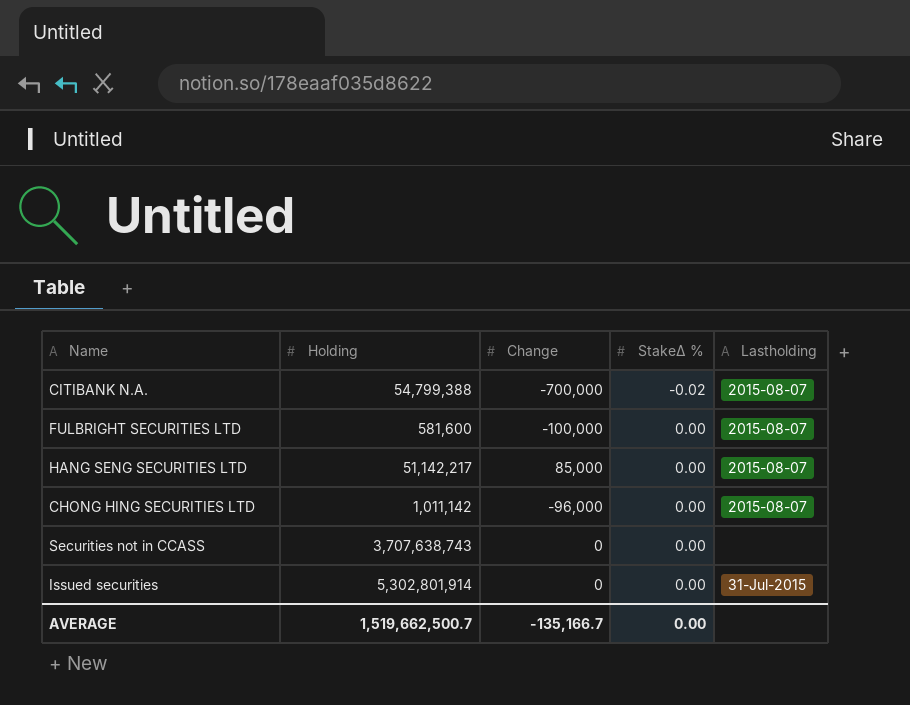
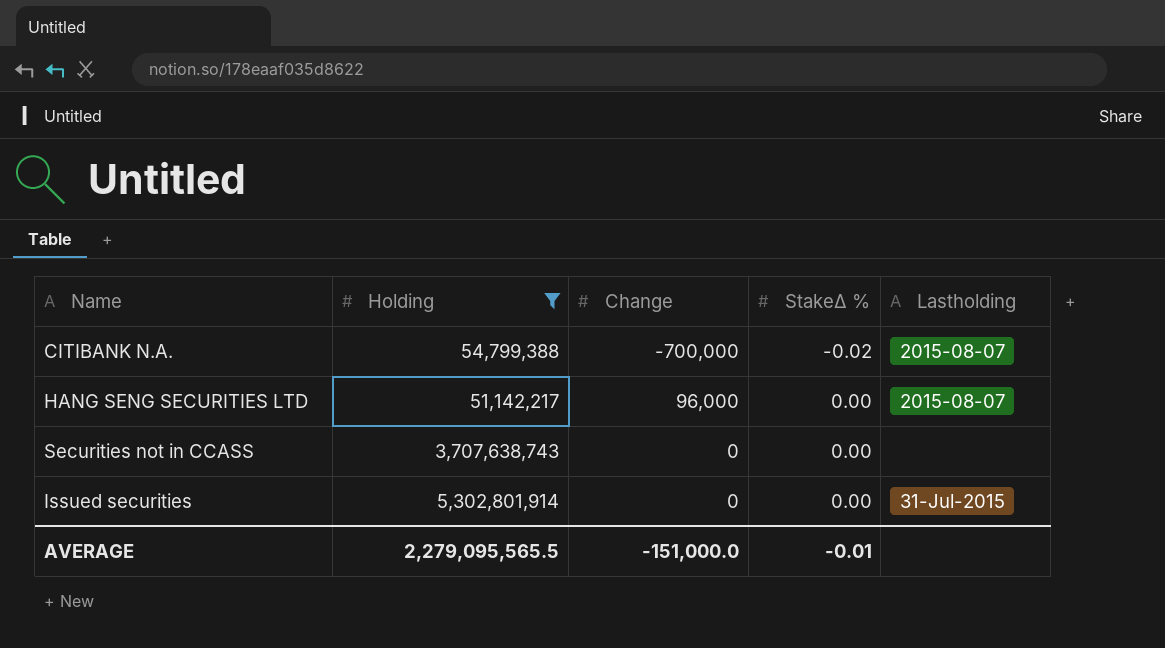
filter: none -> Holding >= 51,142,217
HANG SENG SECURITIES LTD | Change: 85,000 -> 96,000
AVERAGE | Holding: 1,519,662,500.7 -> 2,279,095,565.5
AVERAGE | Change: -135,166.7 -> -151,000.0
AVERAGE | StakeΔ %: 0.00 -> -0.01

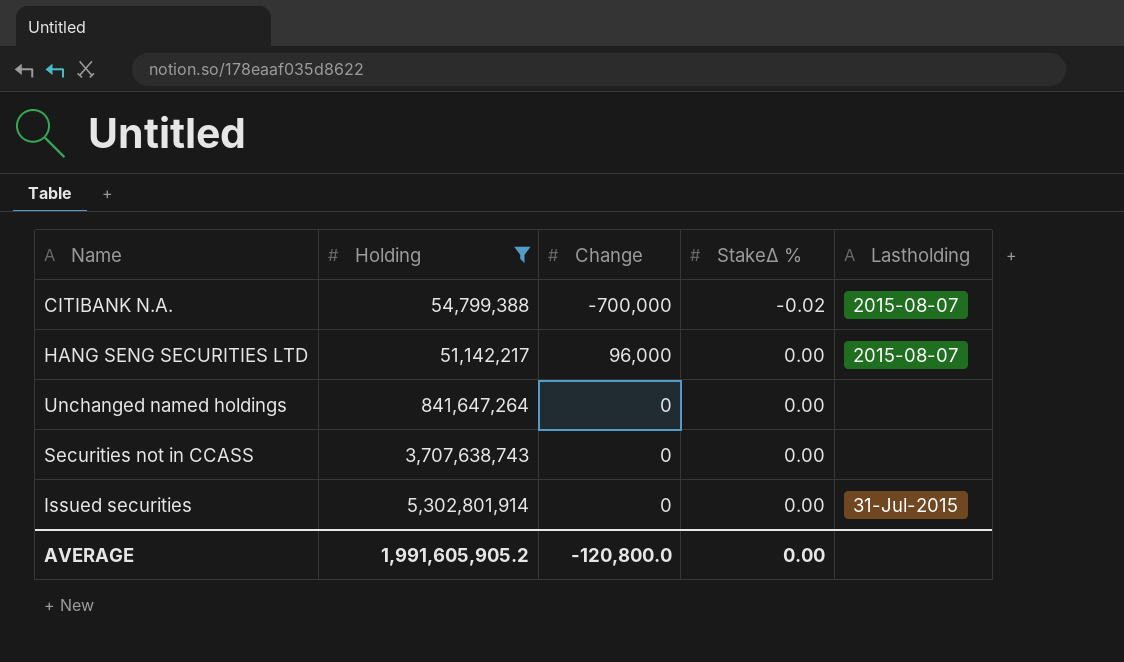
row Unchanged named holdings: none -> 841,647,264 | 0 | 0.00 | none
AVERAGE | Holding: 2,279,095,565.5 -> 1,991,605,905.2
AVERAGE | Change: -151,000.0 -> -120,800.0
AVERAGE | StakeΔ %: -0.01 -> 0.00

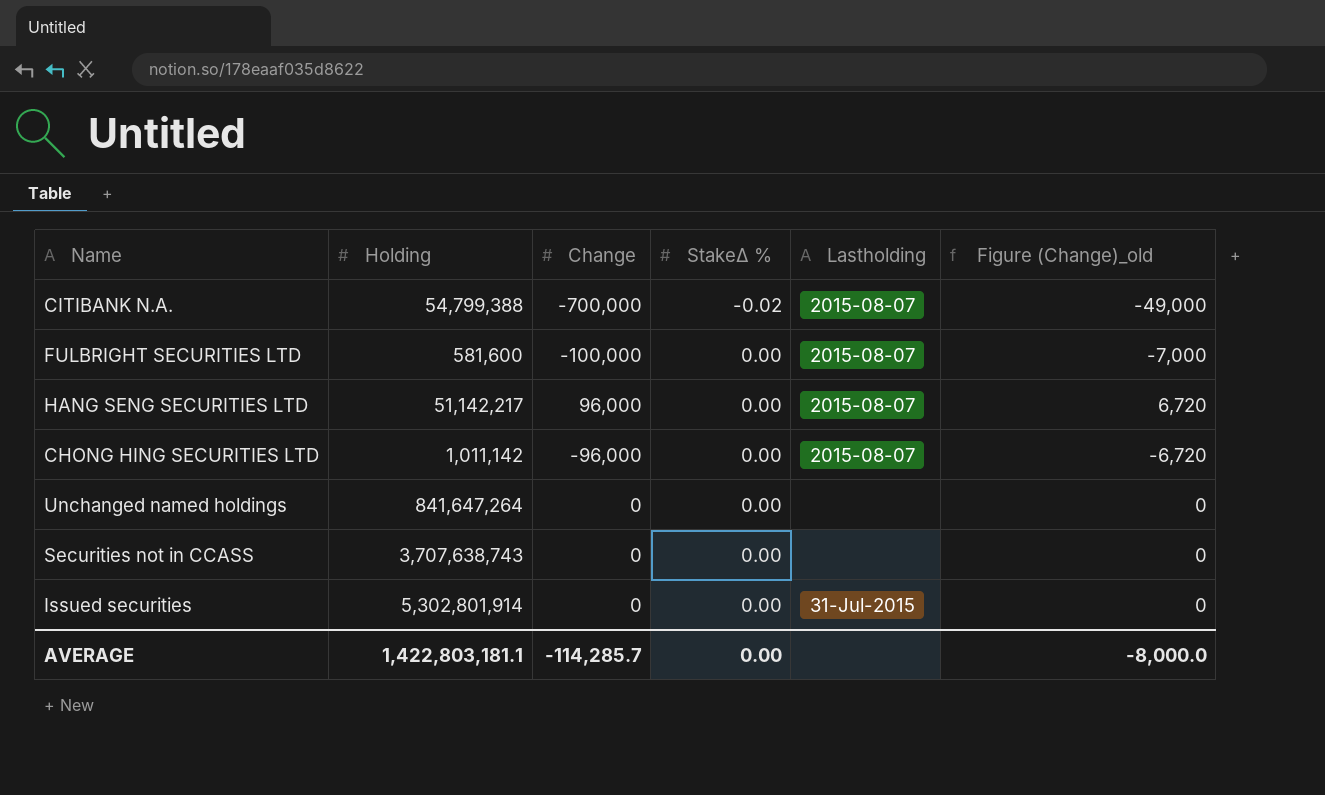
filter: Holding >= 51,142,217 -> none
column Figure (Change)_old | formula: none -> [Change] * 0.07
AVERAGE | Holding: 1,991,605,905.2 -> 1,422,803,181.1
AVERAGE | Change: -120,800.0 -> -114,285.7

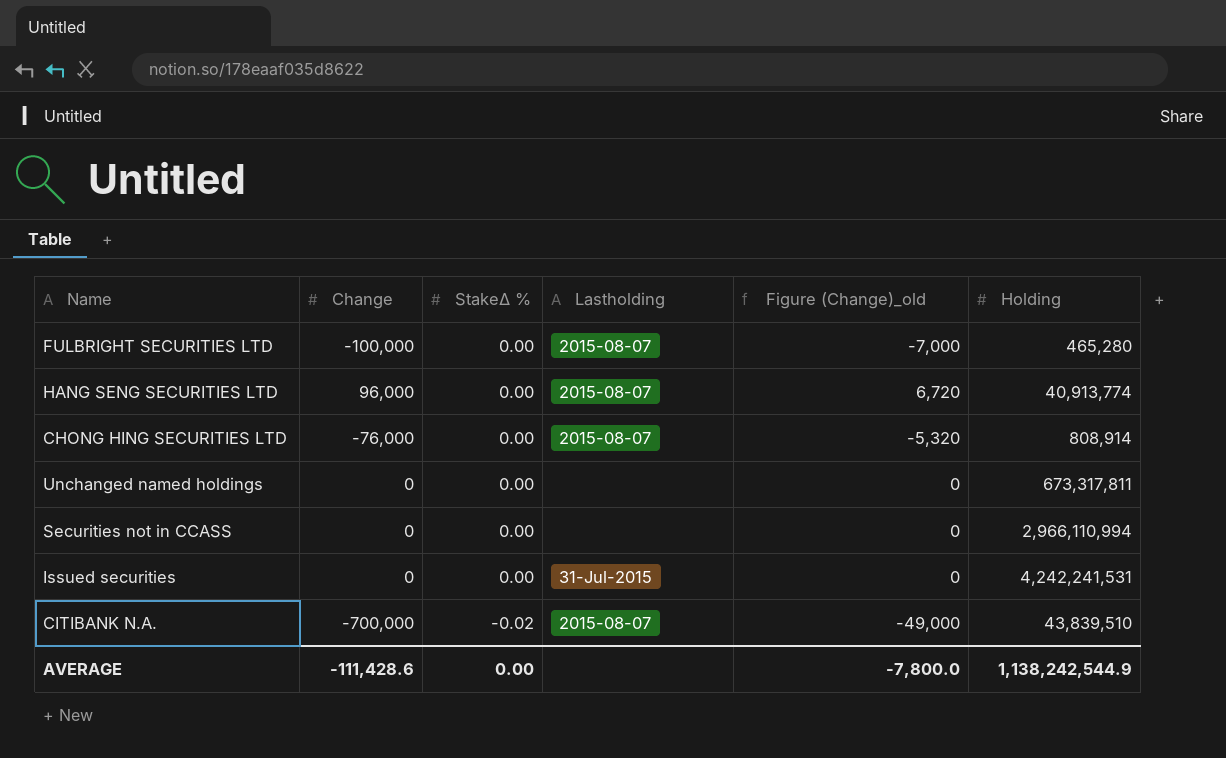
row order: StakeΔ % ascending -> StakeΔ % descending
column Holding | position: 2 -> 6
FULBRIGHT SECURITIES LTD | Holding: 581,600 -> 465,280
HANG SENG SECURITIES LTD | Holding: 51,142,217 -> 40,913,774
CHONG HING SECURITIES LTD | Change: -96,000 -> -76,000
CHONG HING SECURITIES LTD | Figure (Change)_old: -6,720 -> -5,320
CHONG HING SECURITIES LTD | Holding: 1,011,142 -> 808,914
Unchanged named holdings | Holding: 841,647,264 -> 673,317,811
Securities not in CCASS | Holding: 3,707,638,743 -> 2,966,110,994
Issued securities | Holding: 5,302,801,914 -> 4,242,241,531
CITIBANK N.A. | Holding: 54,799,388 -> 43,839,510
AVERAGE | Change: -114,285.7 -> -111,428.6
AVERAGE | Figure (Change)_old: -8,000.0 -> -7,800.0
AVERAGE | Holding: 1,422,803,181.1 -> 1,138,242,544.9

